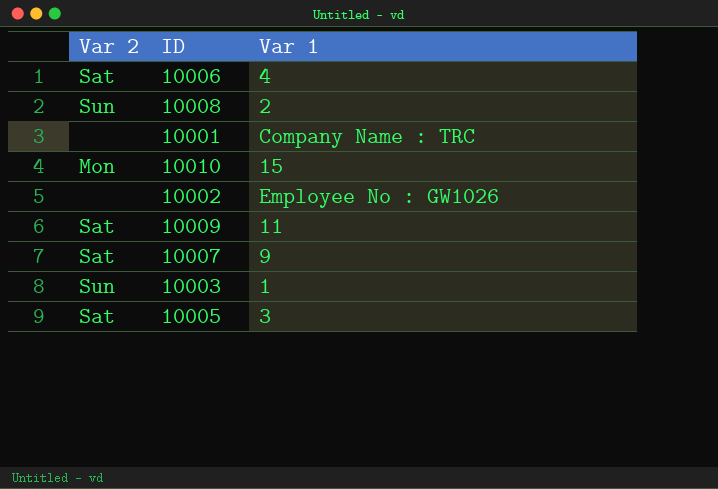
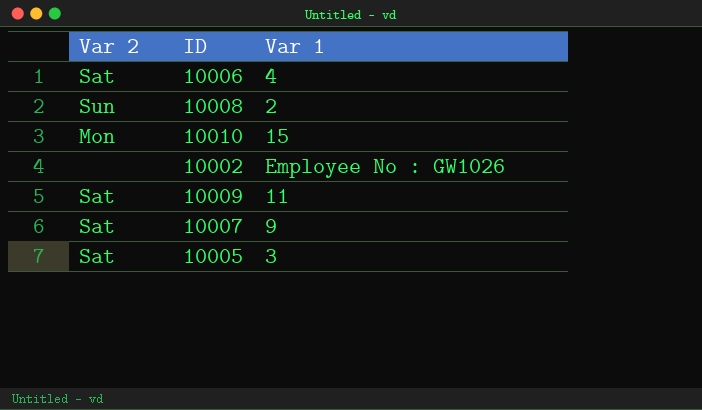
row 10001: none | Company Name : TRC -> none
row 10003: Sun | 1 -> none

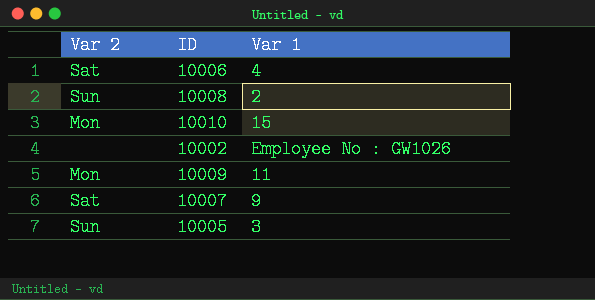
10009 | Var 2: Sat -> Mon
10005 | Var 2: Sat -> Sun

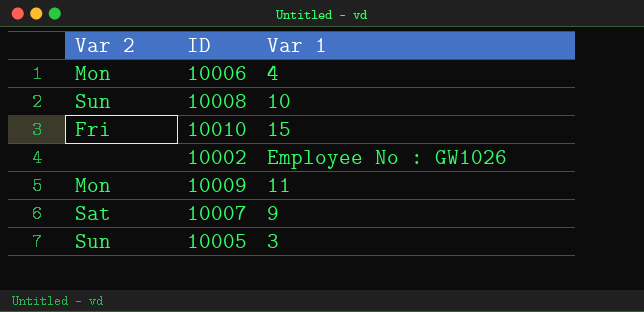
10006 | Var 2: Sat -> Mon
10008 | Var 1: 2 -> 10
10010 | Var 2: Mon -> Fri

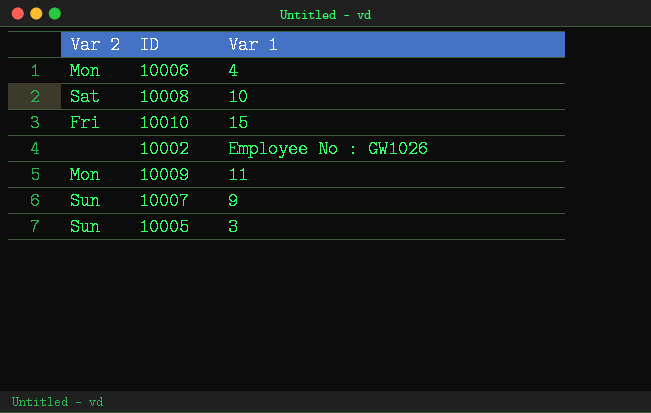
10008 | Var 2: Sun -> Sat
10007 | Var 2: Sat -> Sun

